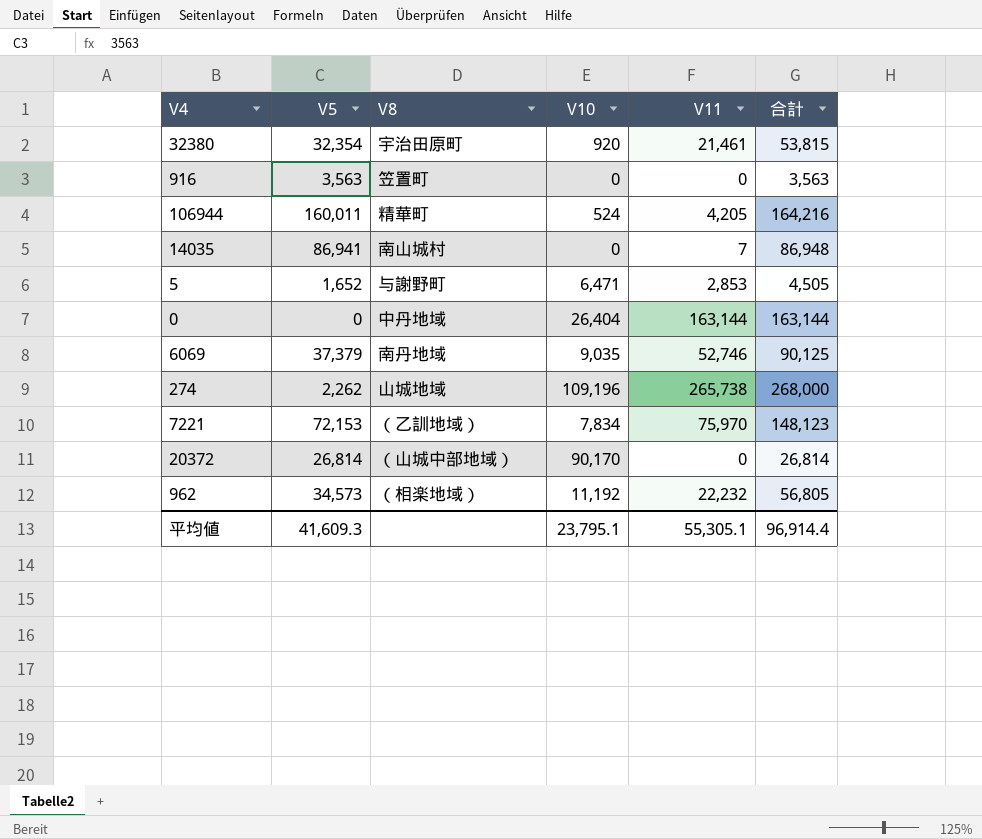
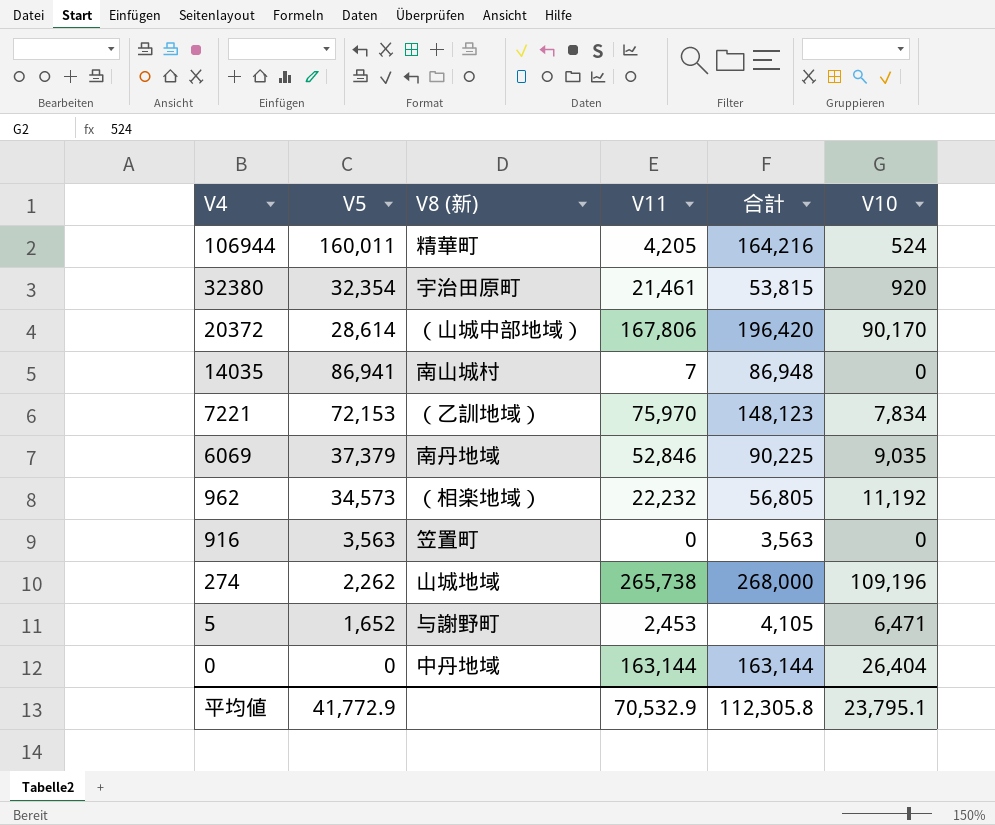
row order: none -> V4 descending
column name: V8 -> V8 (新)
column V10 | position: 4 -> 6
20372 | V5: 26,814 -> 28,614
20372 | V11: 0 -> 167,806
20372 | 合計: 26,814 -> 196,420
6069 | V11: 52,746 -> 52,846
6069 | 合計: 90,125 -> 90,225
5 | V11: 2,853 -> 2,453
5 | 合計: 4,505 -> 4,105
平均値 | V5: 41,609.3 -> 41,772.9
平均値 | V11: 55,305.1 -> 70,532.9
平均値 | 合計: 96,914.4 -> 112,305.8

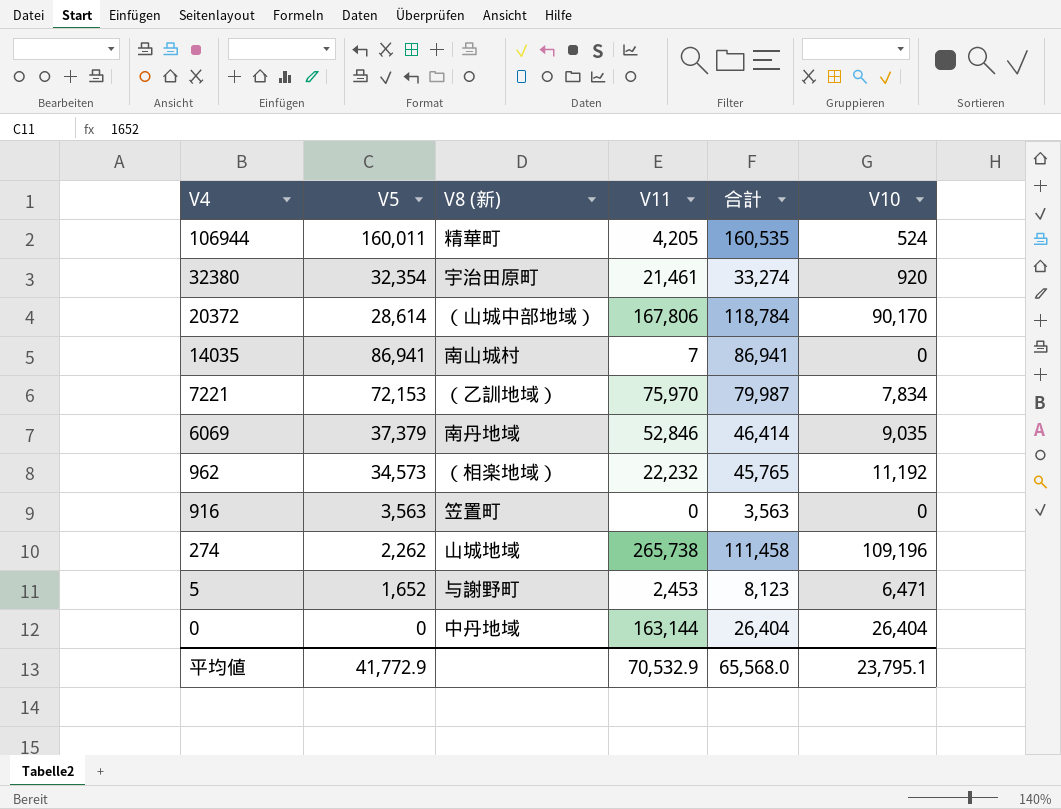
column 合計 | formula: [V5] + [V11] -> [V5] + [V10]
平均値 | 合計: 112,305.8 -> 65,568.0

